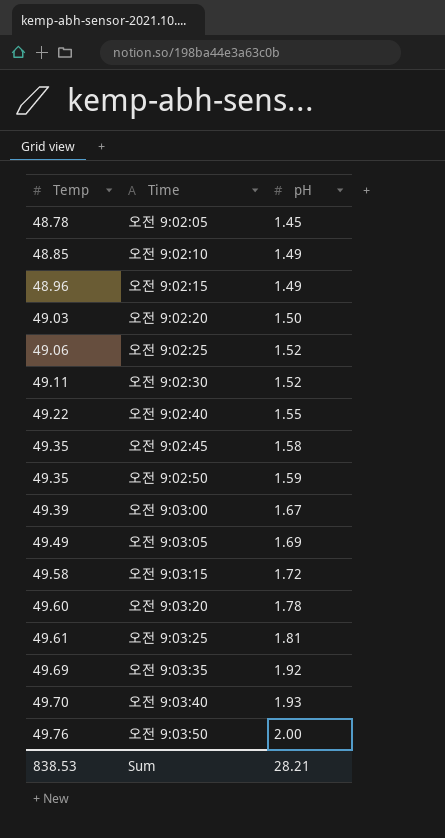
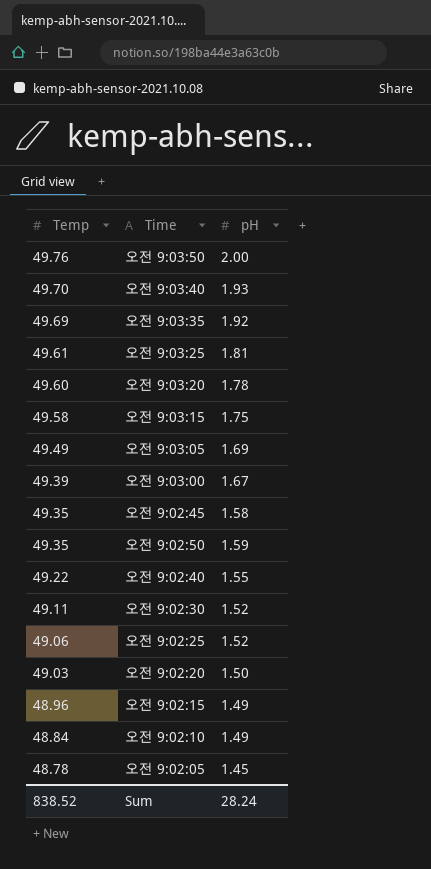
row order: Temp ascending -> Temp descending
오전 9:03:15 | pH: 1.72 -> 1.75
오전 9:02:10 | Temp: 48.85 -> 48.84
Sum | Temp: 838.53 -> 838.52
Sum | pH: 28.21 -> 28.24

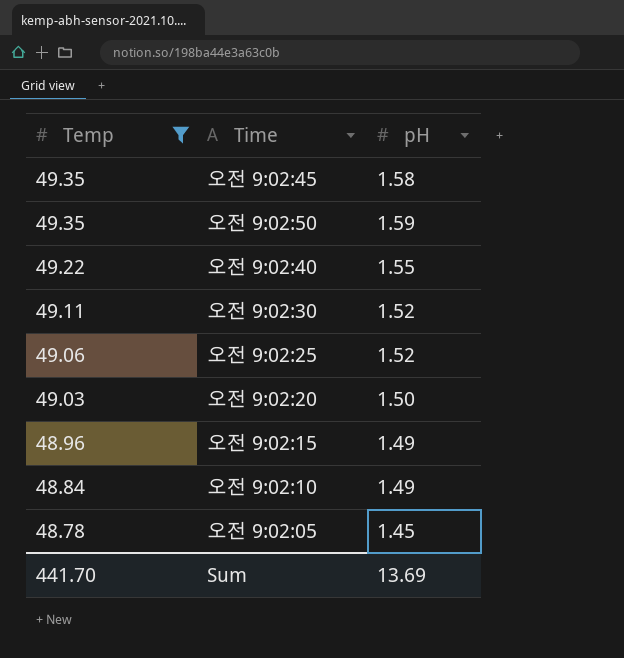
filter: none -> Temp <= 49.35
Sum | Temp: 838.52 -> 441.70
Sum | pH: 28.24 -> 13.69

